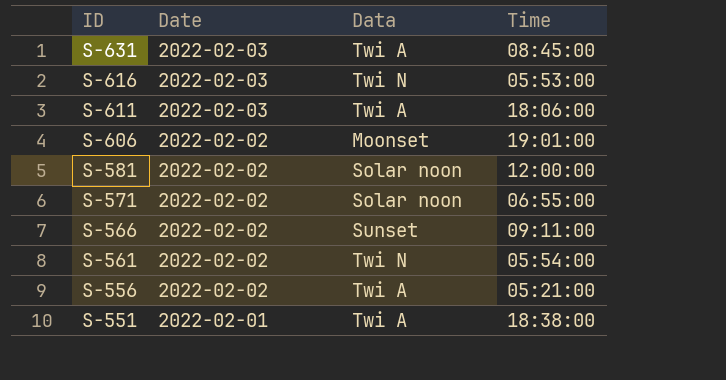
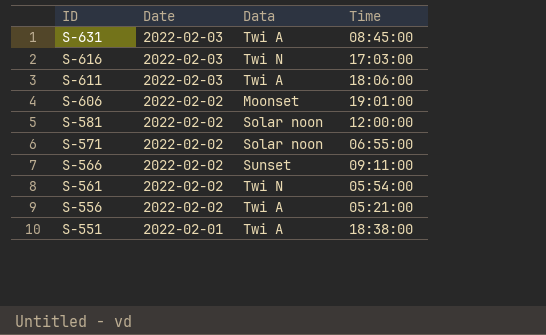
S-616 | Time: 05:53:00 -> 17:03:00

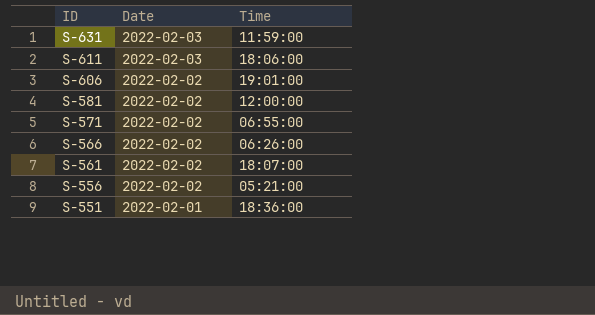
column Data | position: 3 -> none
row S-616: 2022-02-03 | Twi N | 17:03:00 -> none
S-631 | Time: 08:45:00 -> 11:59:00
S-566 | Time: 09:11:00 -> 06:26:00
S-561 | Time: 05:54:00 -> 18:07:00
S-551 | Time: 18:38:00 -> 18:36:00

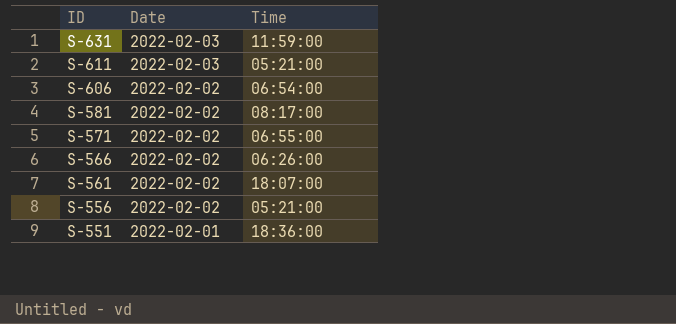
S-611 | Time: 18:06:00 -> 05:21:00
S-606 | Time: 19:01:00 -> 06:54:00
S-581 | Time: 12:00:00 -> 08:17:00

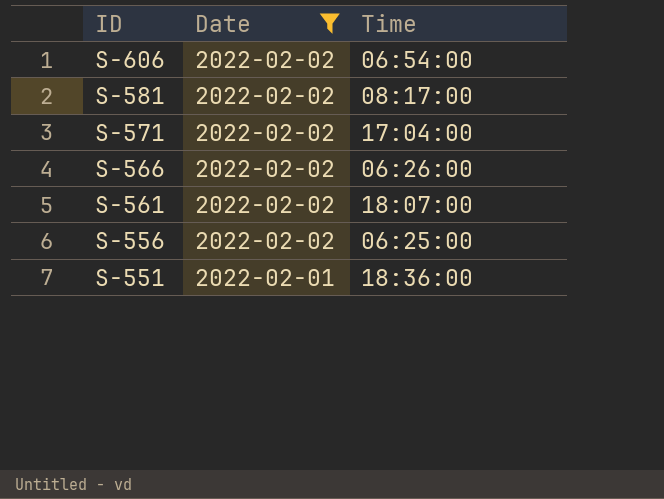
filter: none -> Date != 2022-02-03
S-571 | Time: 06:55:00 -> 17:04:00
S-556 | Time: 05:21:00 -> 06:25:00

